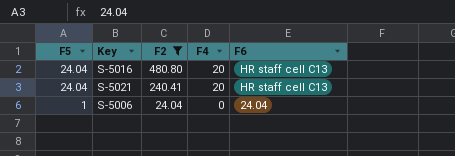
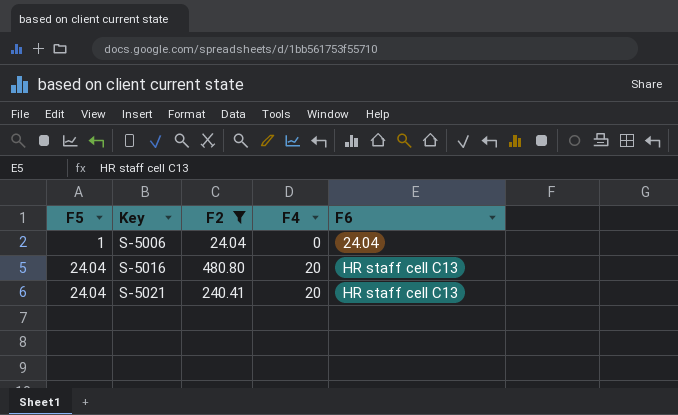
row order: F5 descending -> F5 ascending

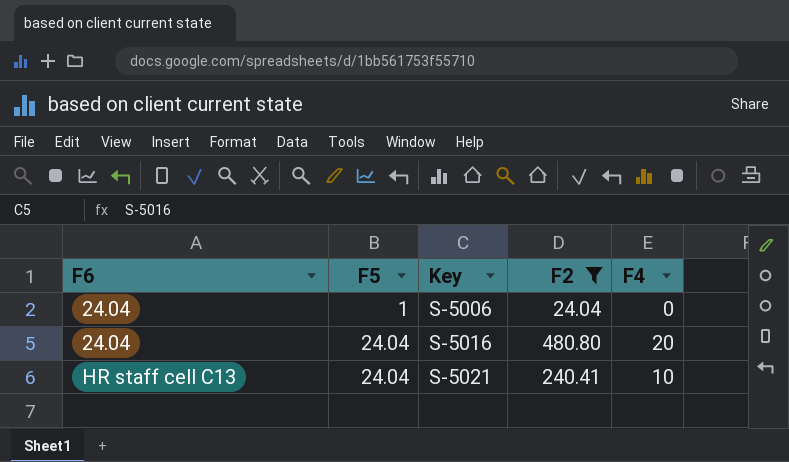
column F6 | position: 5 -> 1
S-5016 | F6: HR staff cell C13 -> 24.04
S-5021 | F4: 20 -> 10

